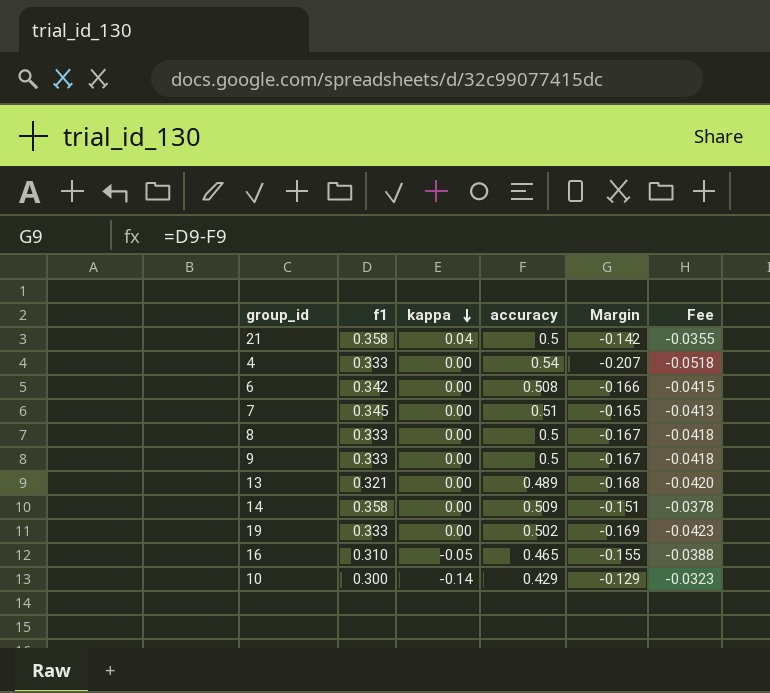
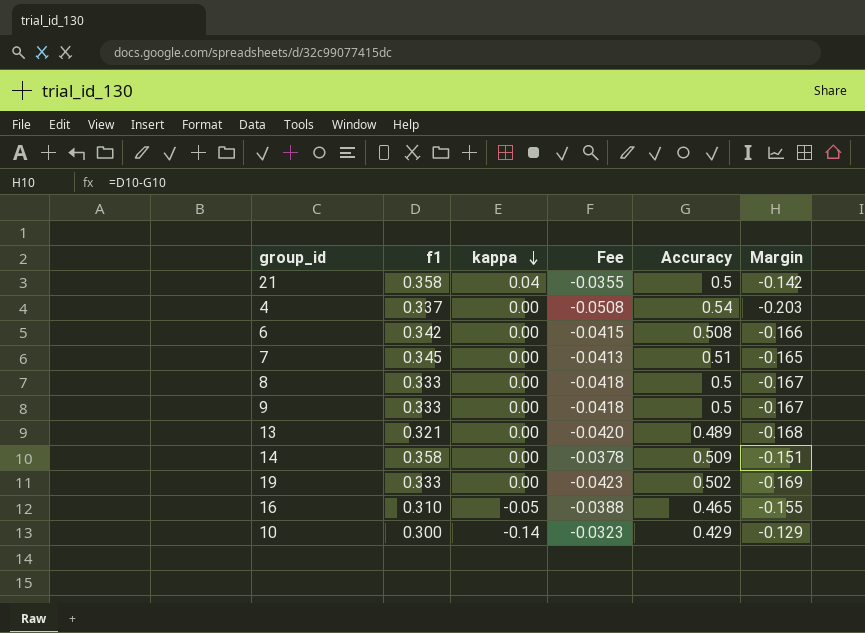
column Fee | position: 6 -> 4
column name: accuracy -> Accuracy
4 | f1: 0.333 -> 0.337
4 | Fee: -0.0518 -> -0.0508
4 | Margin: -0.207 -> -0.203

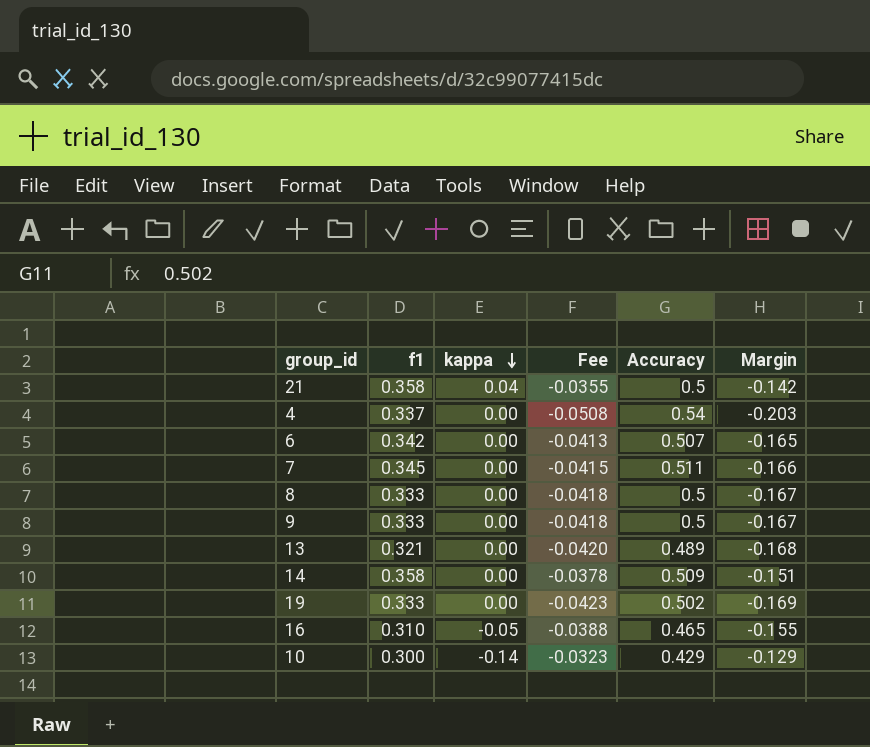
6 | Fee: -0.0415 -> -0.0413
6 | Accuracy: 0.508 -> 0.507
6 | Margin: -0.166 -> -0.165
7 | Fee: -0.0413 -> -0.0415
7 | Accuracy: 0.51 -> 0.511
7 | Margin: -0.165 -> -0.166

